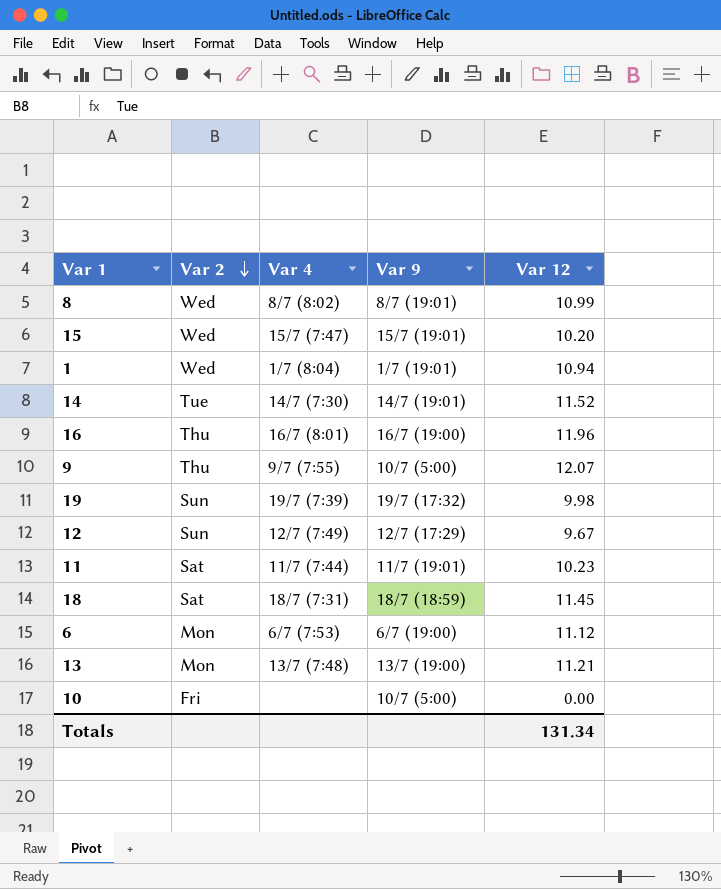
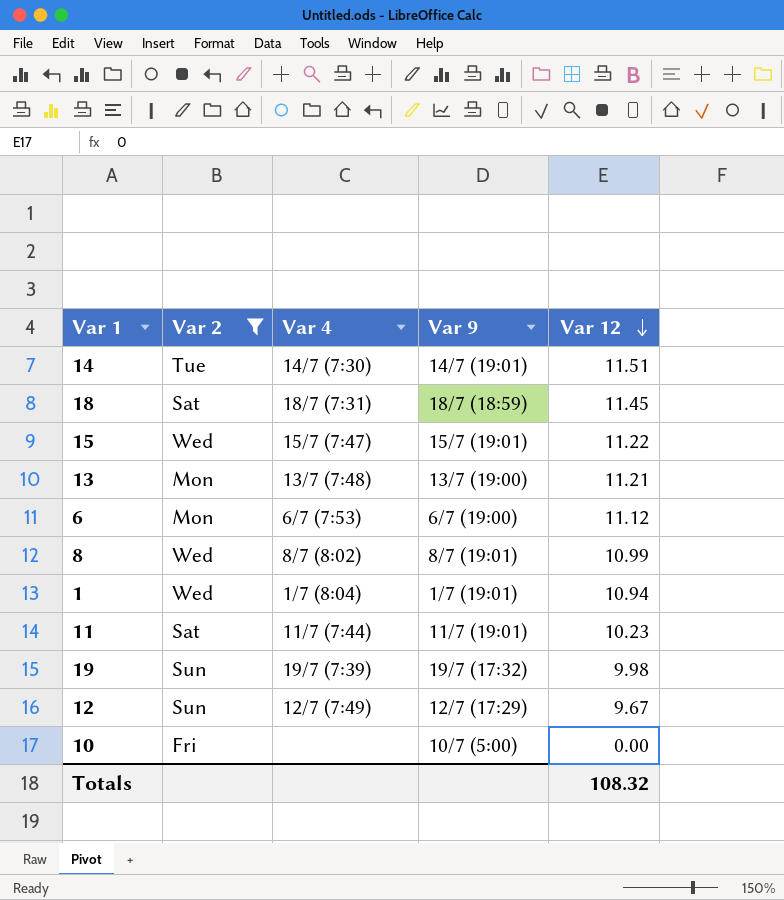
filter: none -> Var 2 != Thu
row order: Var 2 descending -> Var 12 descending
14 | Var 12: 11.52 -> 11.51
15 | Var 12: 10.20 -> 11.22
Totals | Var 12: 131.34 -> 108.32

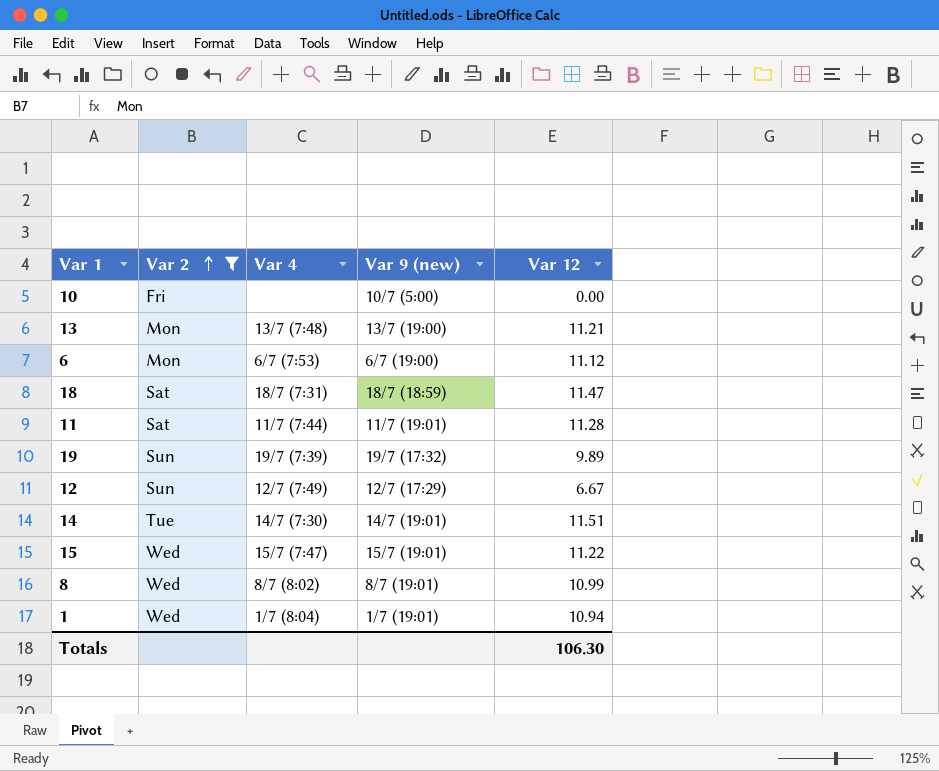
row order: Var 12 descending -> Var 2 ascending
column name: Var 9 -> Var 9 (new)
18 | Var 12: 11.45 -> 11.47
11 | Var 12: 10.23 -> 11.28
19 | Var 12: 9.98 -> 9.89
12 | Var 12: 9.67 -> 6.67
Totals | Var 12: 108.32 -> 106.30

